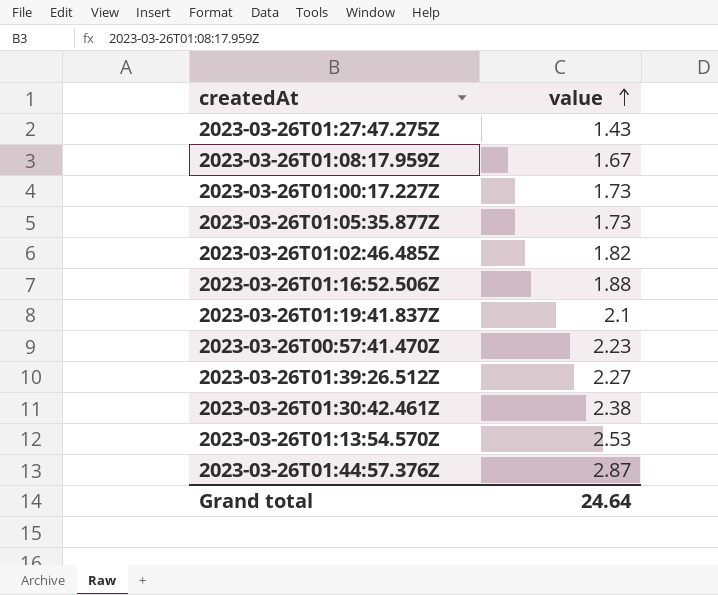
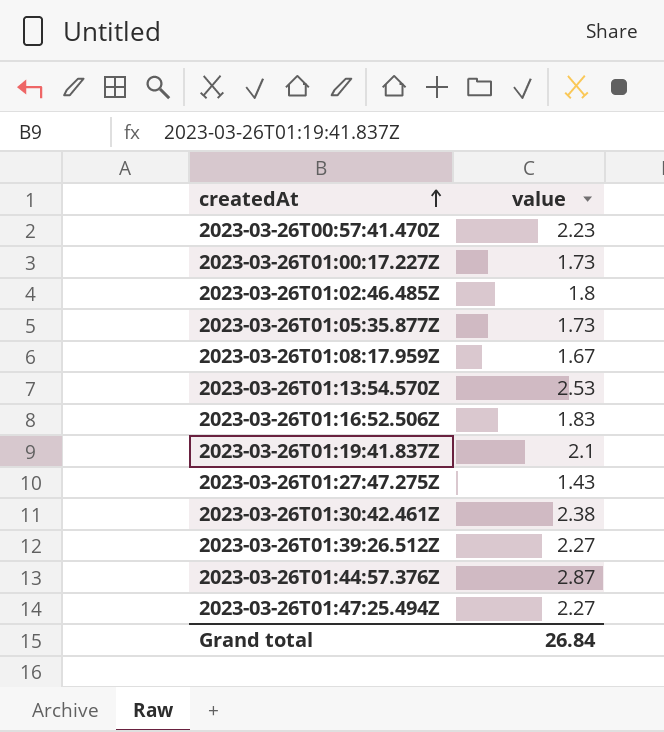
row order: value ascending -> createdAt ascending
2023-03-26T01:02:46.485Z | value: 1.82 -> 1.8
2023-03-26T01:16:52.506Z | value: 1.88 -> 1.83
row 2023-03-26T01:47:25.494Z: none -> 2.27
Grand total | value: 24.64 -> 26.84

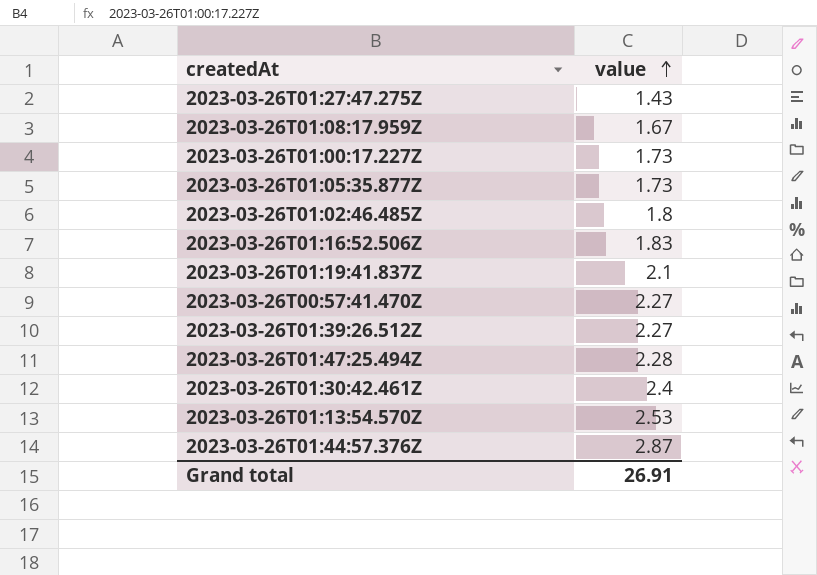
row order: createdAt ascending -> value ascending
2023-03-26T00:57:41.470Z | value: 2.23 -> 2.27
2023-03-26T01:47:25.494Z | value: 2.27 -> 2.28
2023-03-26T01:30:42.461Z | value: 2.38 -> 2.4
Grand total | value: 26.84 -> 26.91

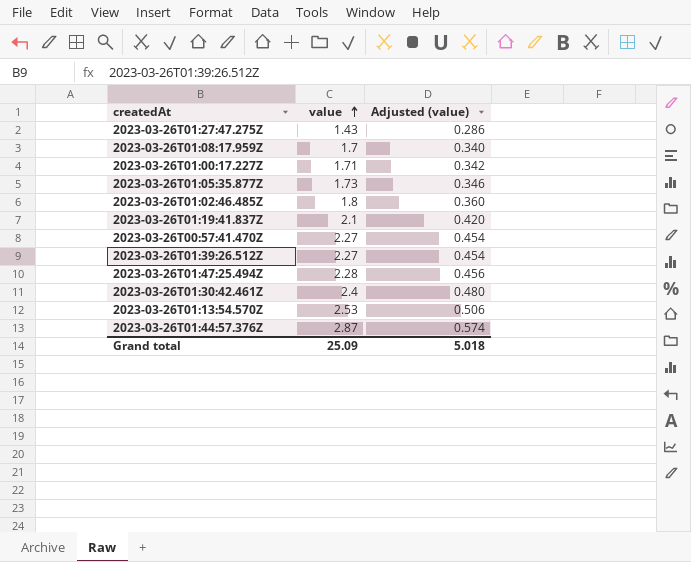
column Adjusted (value) | formula: none -> [value] * 0.2
row 2023-03-26T01:16:52.506Z: 1.83 -> none
2023-03-26T01:08:17.959Z | value: 1.67 -> 1.7
2023-03-26T01:00:17.227Z | value: 1.73 -> 1.71
Grand total | value: 26.91 -> 25.09

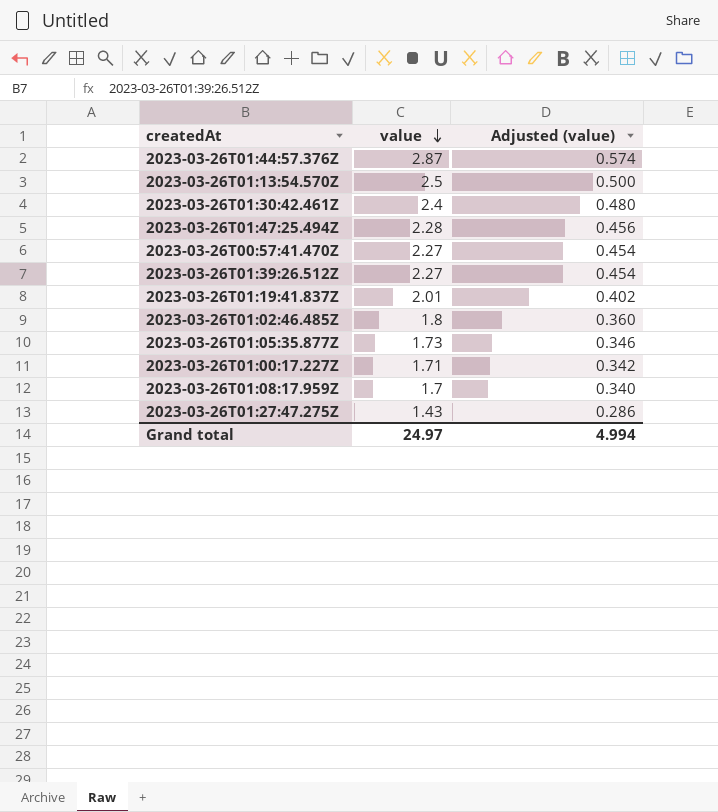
row order: value ascending -> value descending
2023-03-26T01:13:54.570Z | value: 2.53 -> 2.5
2023-03-26T01:13:54.570Z | Adjusted (value): 0.506 -> 0.500
2023-03-26T01:19:41.837Z | value: 2.1 -> 2.01
2023-03-26T01:19:41.837Z | Adjusted (value): 0.420 -> 0.402
Grand total | value: 25.09 -> 24.97
Grand total | Adjusted (value): 5.018 -> 4.994

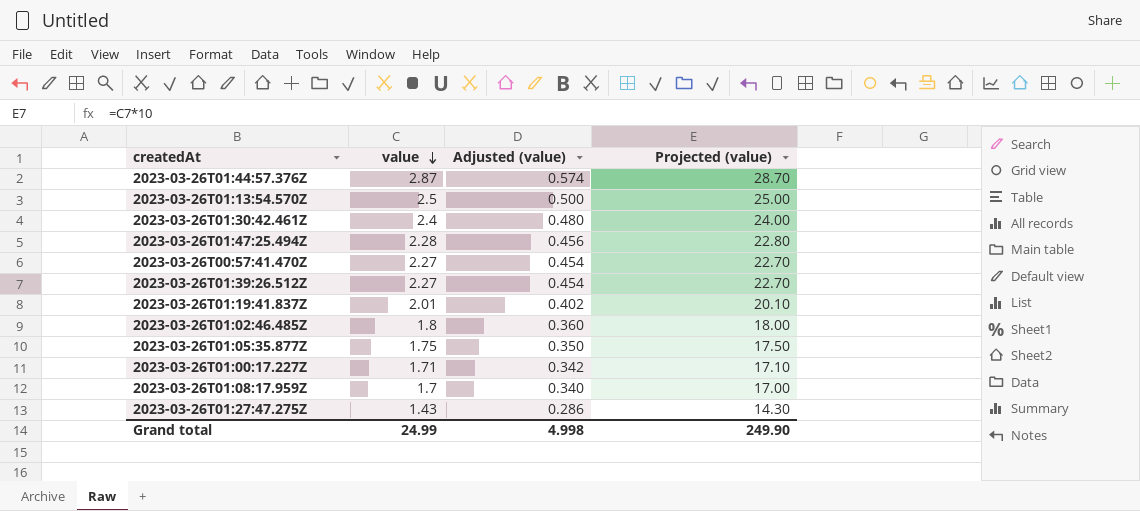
column Projected (value) | formula: none -> [value] * 10
2023-03-26T01:05:35.877Z | value: 1.73 -> 1.75
2023-03-26T01:05:35.877Z | Adjusted (value): 0.346 -> 0.350
Grand total | value: 24.97 -> 24.99
Grand total | Adjusted (value): 4.994 -> 4.998

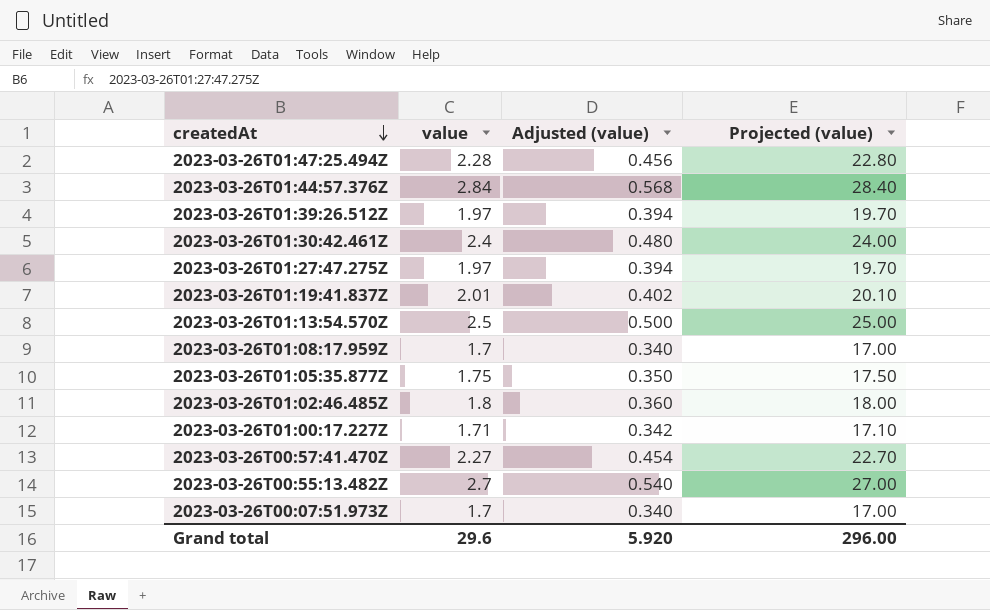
row order: value descending -> createdAt descending
2023-03-26T01:44:57.376Z | value: 2.87 -> 2.84
2023-03-26T01:44:57.376Z | Adjusted (value): 0.574 -> 0.568
2023-03-26T01:44:57.376Z | Projected (value): 28.70 -> 28.40
2023-03-26T01:39:26.512Z | value: 2.27 -> 1.97
2023-03-26T01:39:26.512Z | Adjusted (value): 0.454 -> 0.394
2023-03-26T01:39:26.512Z | Projected (value): 22.70 -> 19.70
2023-03-26T01:27:47.275Z | value: 1.43 -> 1.97
2023-03-26T01:27:47.275Z | Adjusted (value): 0.286 -> 0.394
2023-03-26T01:27:47.275Z | Projected (value): 14.30 -> 19.70
row 2023-03-26T00:55:13.482Z: none -> 2.7 | 0.540 | 27.00
row 2023-03-26T00:07:51.973Z: none -> 1.7 | 0.340 | 17.00
Grand total | value: 24.99 -> 29.6
Grand total | Adjusted (value): 4.998 -> 5.920
Grand total | Projected (value): 249.90 -> 296.00

